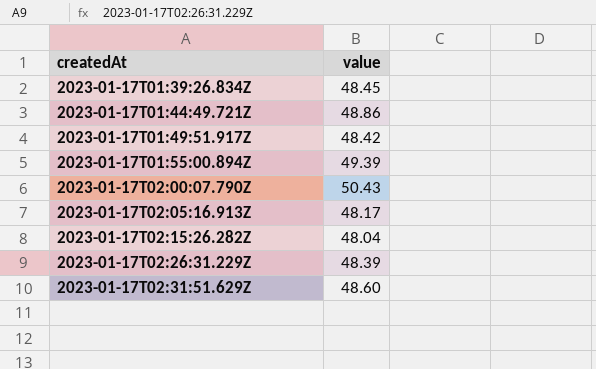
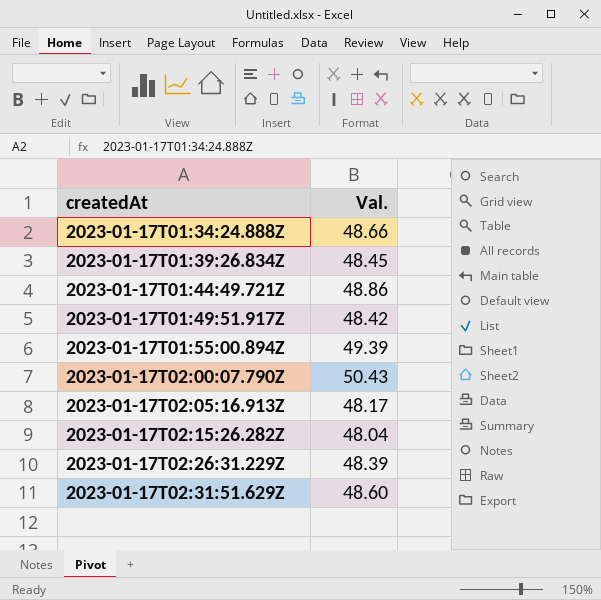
column name: value -> Val.
row 2023-01-17T01:34:24.888Z: none -> 48.66

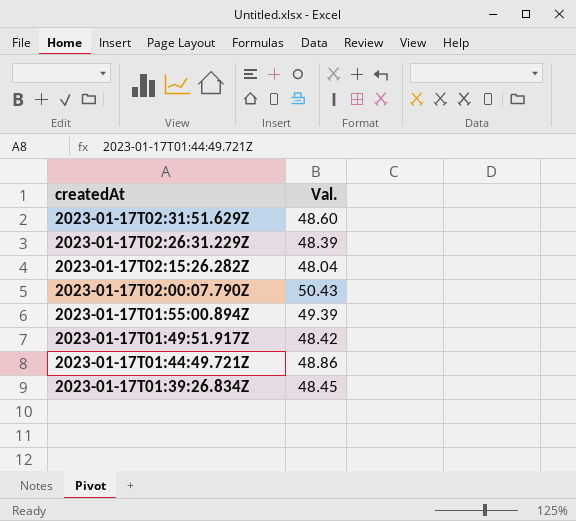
row order: createdAt ascending -> createdAt descending
row 2023-01-17T01:34:24.888Z: 48.66 -> none
row 2023-01-17T02:05:16.913Z: 48.17 -> none

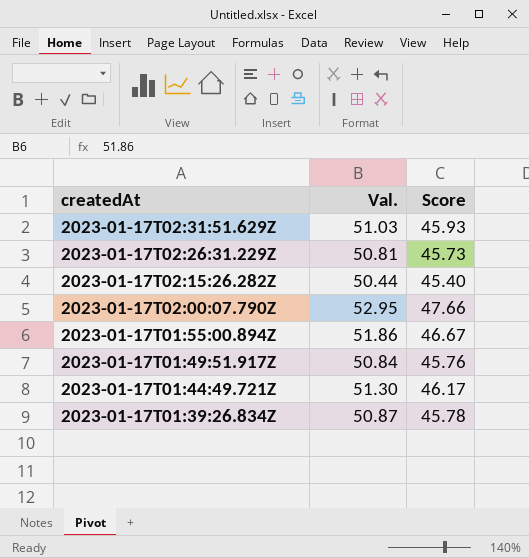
column Score | formula: none -> [Val.] * 0.9
2023-01-17T02:31:51.629Z | Val.: 48.60 -> 51.03
2023-01-17T02:26:31.229Z | Val.: 48.39 -> 50.81
2023-01-17T02:15:26.282Z | Val.: 48.04 -> 50.44
2023-01-17T02:00:07.790Z | Val.: 50.43 -> 52.95
2023-01-17T01:55:00.894Z | Val.: 49.39 -> 51.86
2023-01-17T01:49:51.917Z | Val.: 48.42 -> 50.84
2023-01-17T01:44:49.721Z | Val.: 48.86 -> 51.30
2023-01-17T01:39:26.834Z | Val.: 48.45 -> 50.87

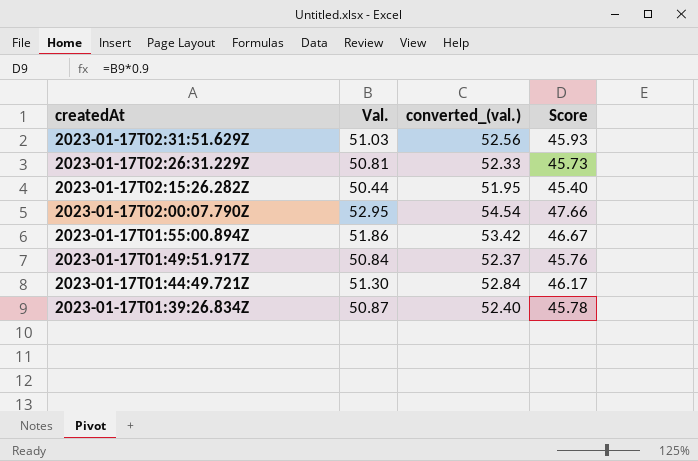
column converted_(val.) | formula: none -> [Val.] * 1.03

